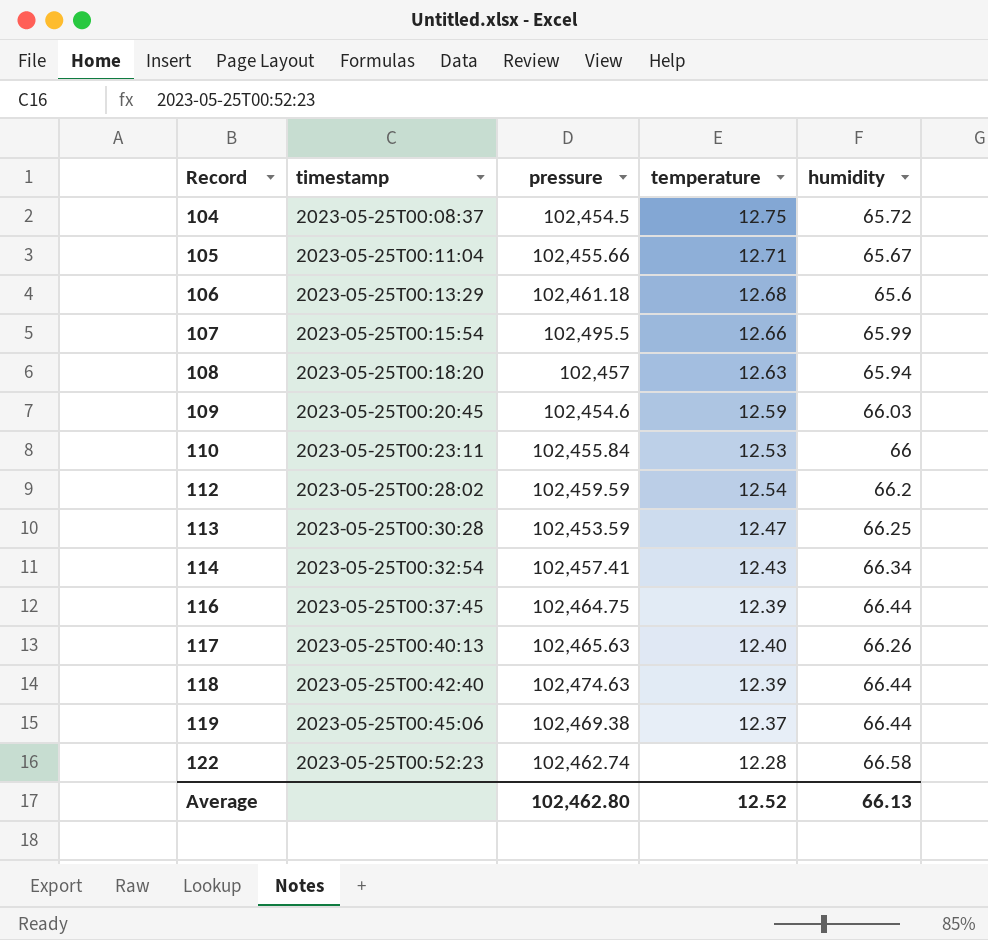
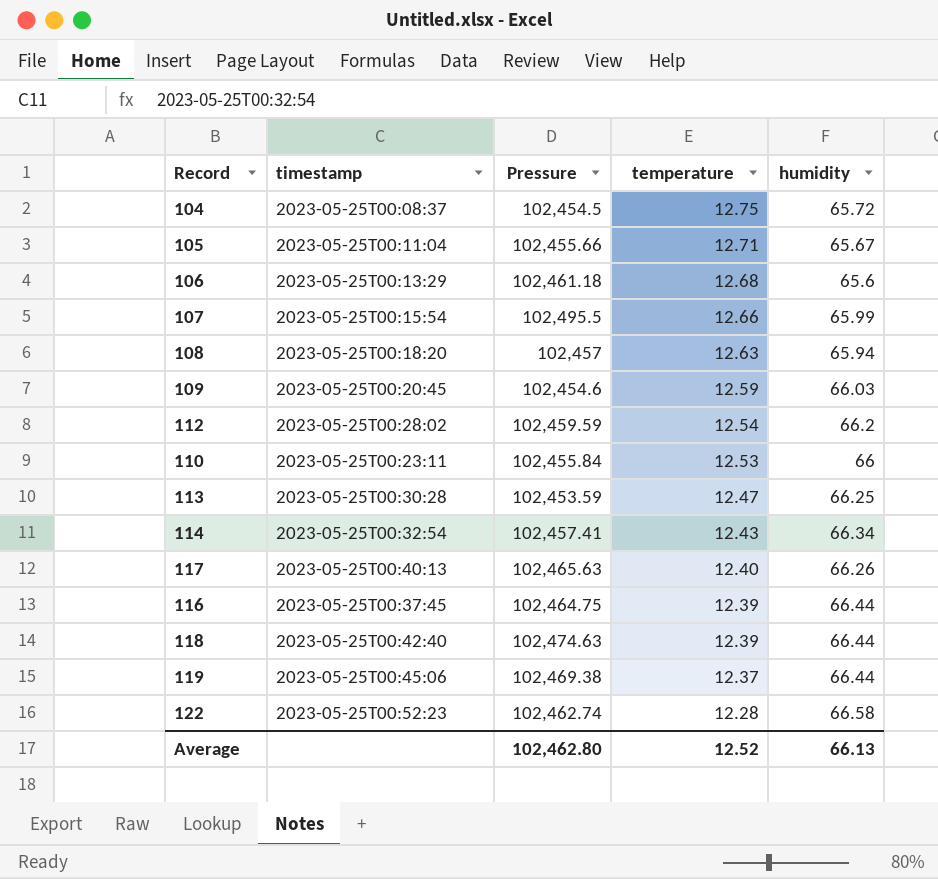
row order: Record ascending -> temperature descending
column name: pressure -> Pressure

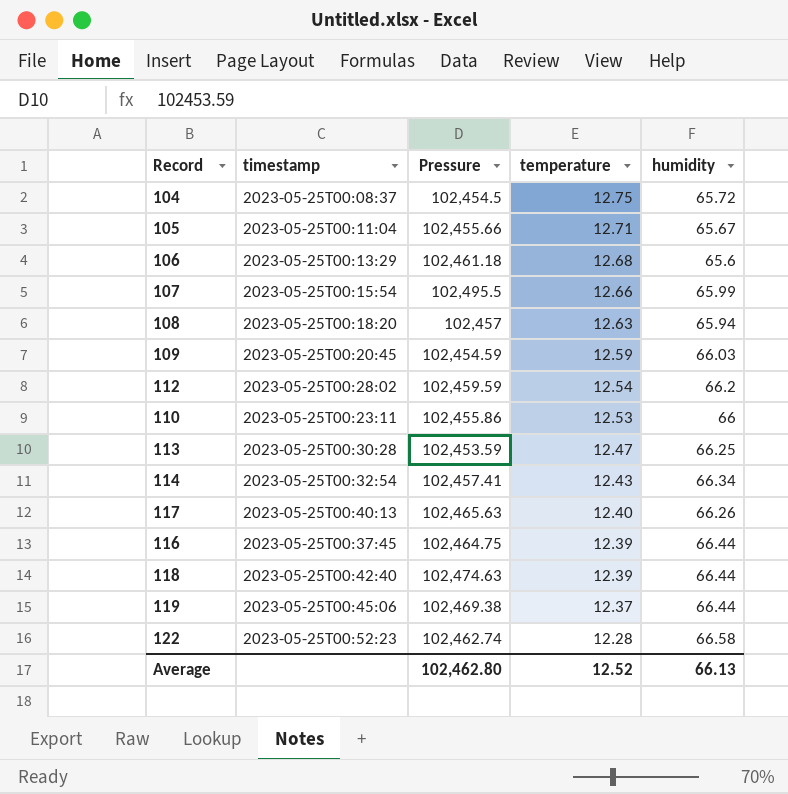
109 | Pressure: 102,454.6 -> 102,454.59
110 | Pressure: 102,455.84 -> 102,455.86

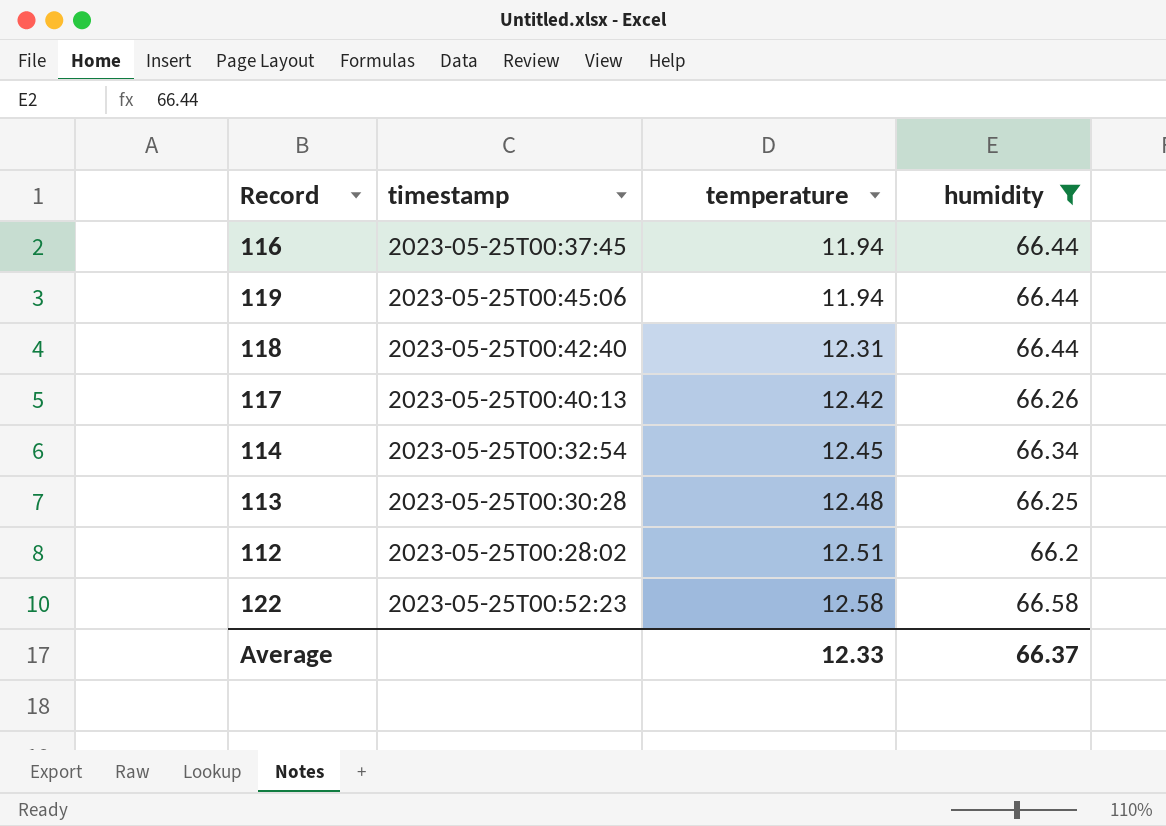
filter: none -> humidity >= 66.2
row order: temperature descending -> temperature ascending
column Pressure | position: 3 -> none
116 | temperature: 12.39 -> 11.94
119 | temperature: 12.37 -> 11.94
118 | temperature: 12.39 -> 12.31
117 | temperature: 12.40 -> 12.42
114 | temperature: 12.43 -> 12.45
113 | temperature: 12.47 -> 12.48
112 | temperature: 12.54 -> 12.51
122 | temperature: 12.28 -> 12.58
Average | temperature: 12.52 -> 12.33
Average | humidity: 66.13 -> 66.37

